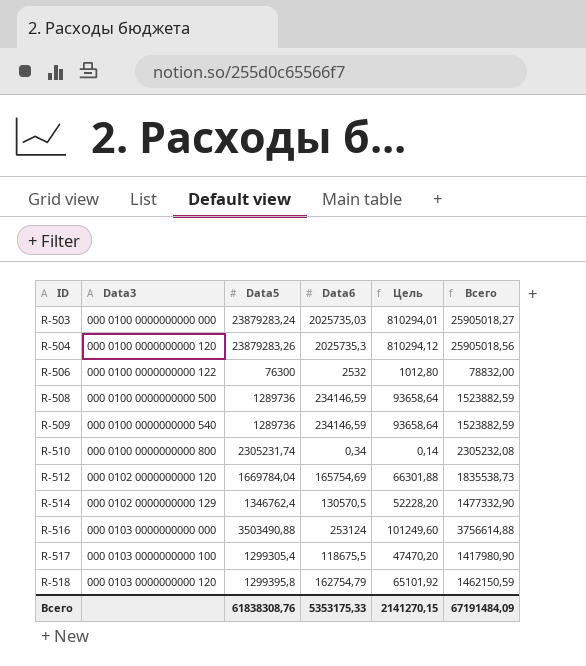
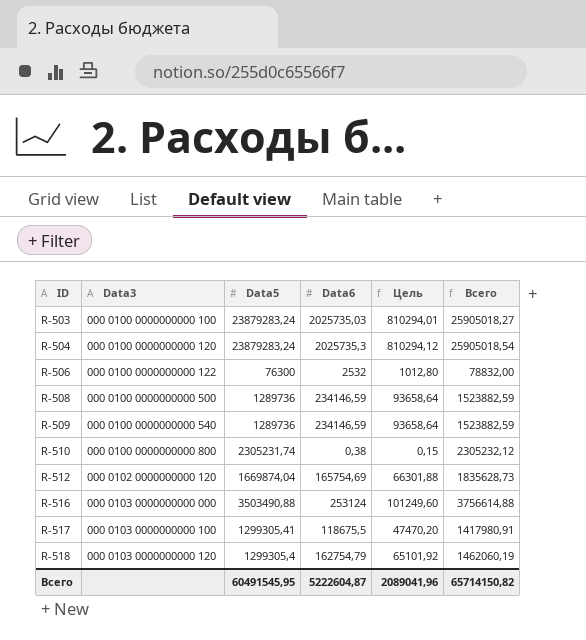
row R-514: 000 0102 0000000000 129 | 1346762,4 | 130570,5 | 52228,20 | 1477332,90 -> none
R-503 | Data3: 000 0100 0000000000 000 -> 000 0100 0000000000 100
R-504 | Data5: 23879283,26 -> 23879283,24
R-504 | Всего: 25905018,56 -> 25905018,54
R-510 | Data6: 0,34 -> 0,38
R-510 | Цель: 0,14 -> 0,15
R-510 | Всего: 2305232,08 -> 2305232,12
R-512 | Data5: 1669784,04 -> 1669874,04
R-512 | Всего: 1835538,73 -> 1835628,73
R-517 | Data5: 1299305,4 -> 1299305,41
R-517 | Всего: 1417980,90 -> 1417980,91
R-518 | Data5: 1299395,8 -> 1299305,4
R-518 | Всего: 1462150,59 -> 1462060,19
Всего | Data5: 61838308,76 -> 60491545,95
Всего | Data6: 5353175,33 -> 5222604,87
Всего | Цель: 2141270,15 -> 2089041,96
Всего | Всего: 67191484,09 -> 65714150,82

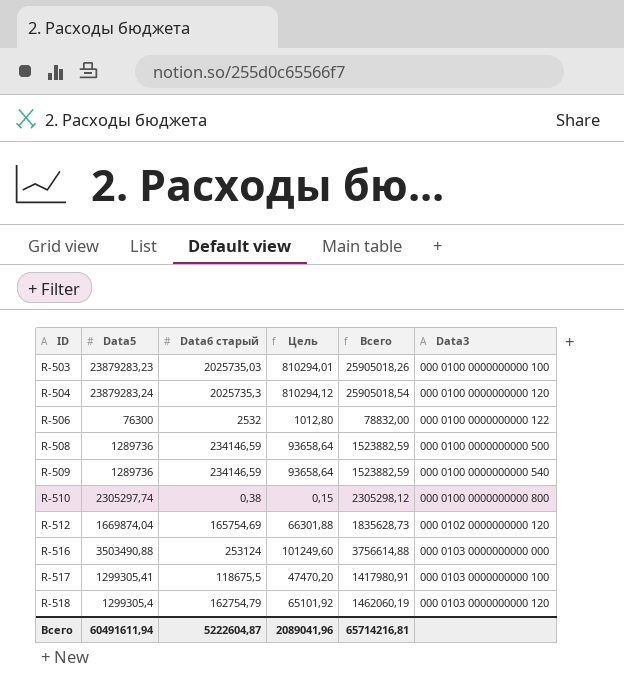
column name: Data6 -> Data6 старый
column Data3 | position: 2 -> 6
R-503 | Data5: 23879283,24 -> 23879283,23
R-503 | Всего: 25905018,27 -> 25905018,26
R-510 | Data5: 2305231,74 -> 2305297,74
R-510 | Всего: 2305232,12 -> 2305298,12
Всего | Data5: 60491545,95 -> 60491611,94
Всего | Всего: 65714150,82 -> 65714216,81

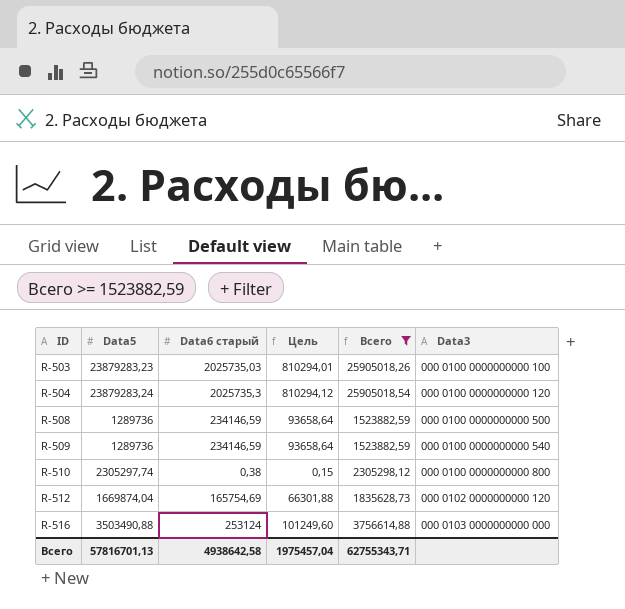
filter: none -> Всего >= 1523882,59
Всего | Data5: 60491611,94 -> 57816701,13
Всего | Data6 старый: 5222604,87 -> 4938642,58
Всего | Цель: 2089041,96 -> 1975457,04
Всего | Всего: 65714216,81 -> 62755343,71

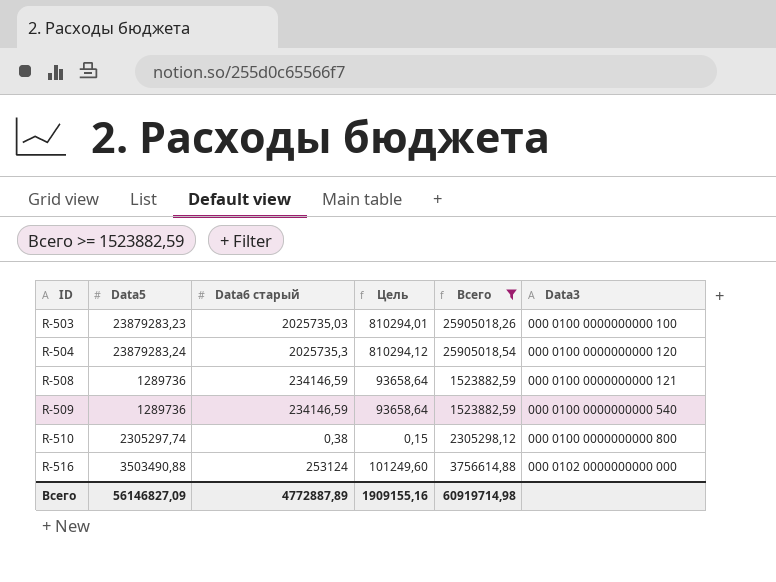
row R-512: 1669874,04 | 165754,69 | 66301,88 | 1835628,73 | 000 0102 0000000000 120 -> none
R-508 | Data3: 000 0100 0000000000 500 -> 000 0100 0000000000 121
R-516 | Data3: 000 0103 0000000000 000 -> 000 0102 0000000000 000
Всего | Data5: 57816701,13 -> 56146827,09
Всего | Data6 старый: 4938642,58 -> 4772887,89
Всего | Цель: 1975457,04 -> 1909155,16
Всего | Всего: 62755343,71 -> 60919714,98

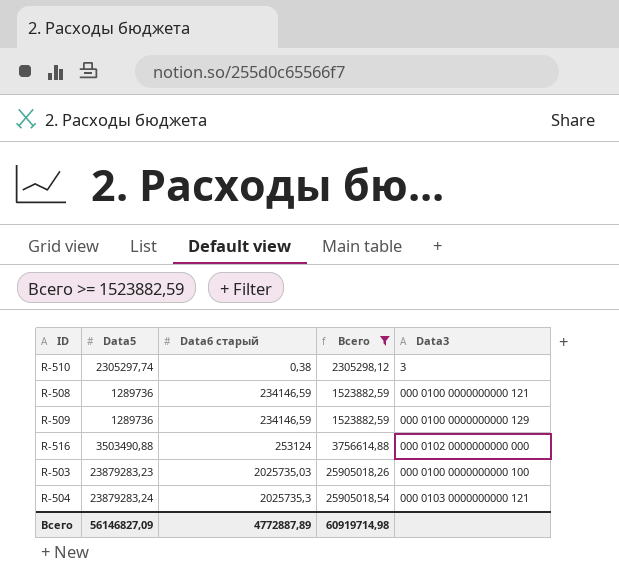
row order: ID ascending -> Data6 старый ascending
column Цель | formula: [Data6 старый] * 0,4 -> none
R-510 | Data3: 000 0100 0000000000 800 -> 3
R-509 | Data3: 000 0100 0000000000 540 -> 000 0100 0000000000 129
R-504 | Data3: 000 0100 0000000000 120 -> 000 0103 0000000000 121

